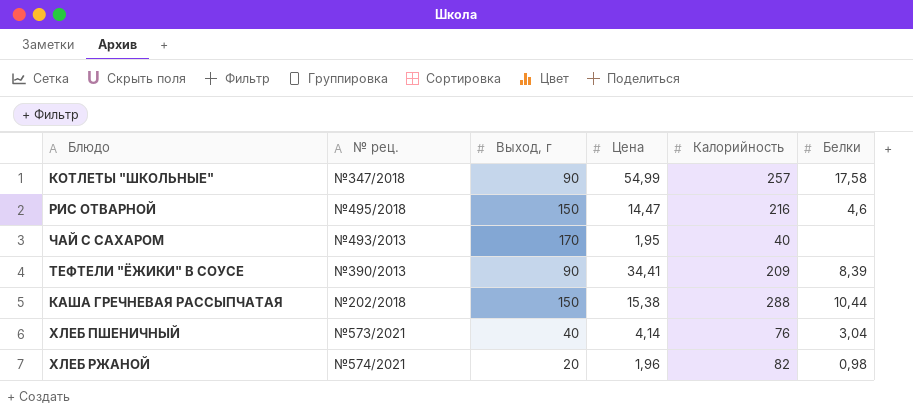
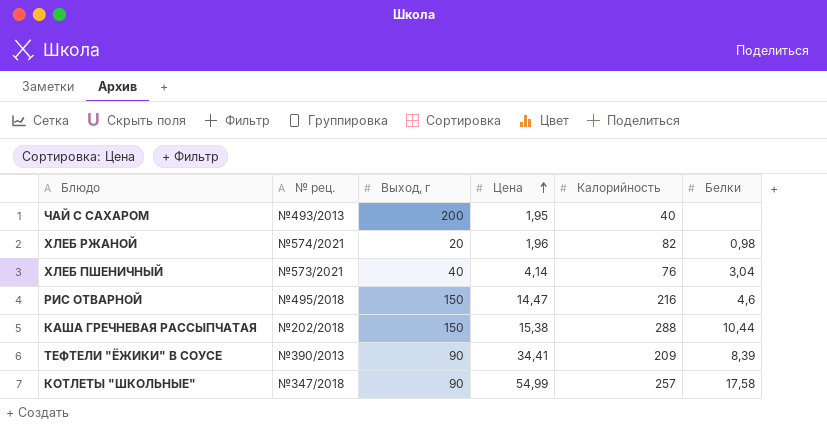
row order: none -> Цена ascending
ЧАЙ С САХАРОМ | Выход, г: 170 -> 200

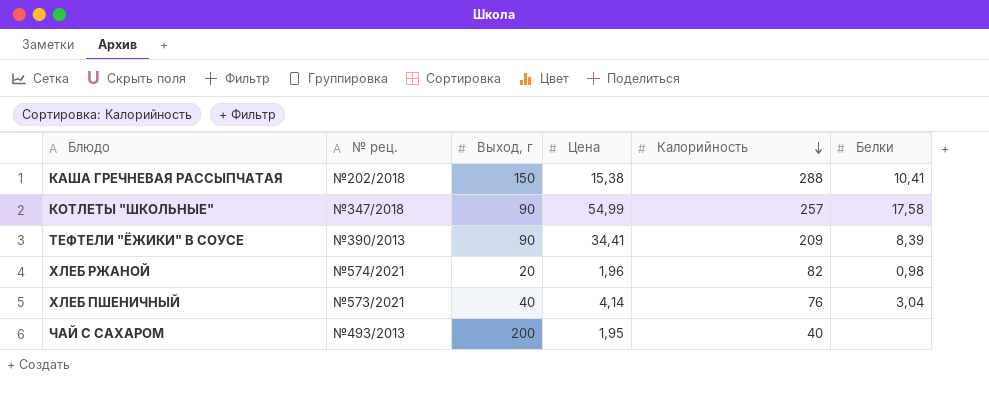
row order: Цена ascending -> Калорийность descending
row РИС ОТВАРНОЙ: №495/2018 | 150 | 14,47 | 216 | 4,6 -> none
КАША ГРЕЧНЕВАЯ РАССЫПЧАТАЯ | Белки: 10,44 -> 10,41

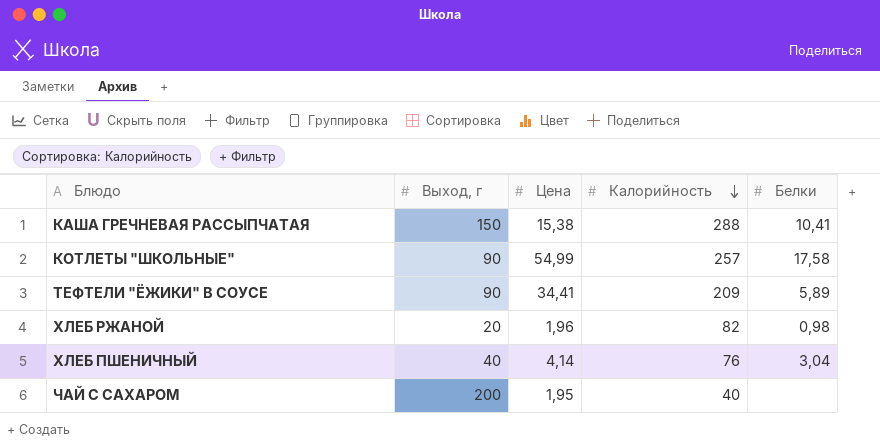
column № рец. | position: 2 -> none
ТЕФТЕЛИ "ЁЖИКИ" В СОУСЕ | Белки: 8,39 -> 5,89

